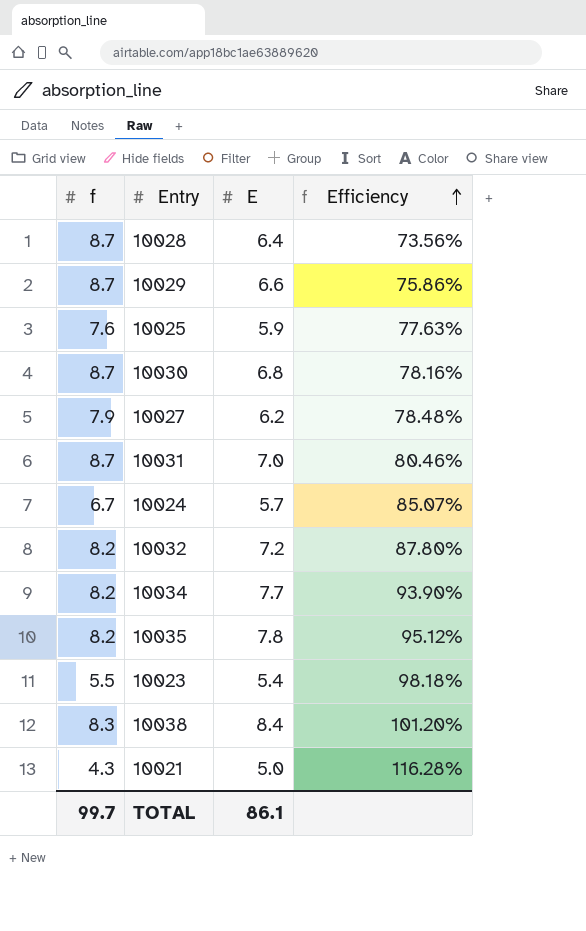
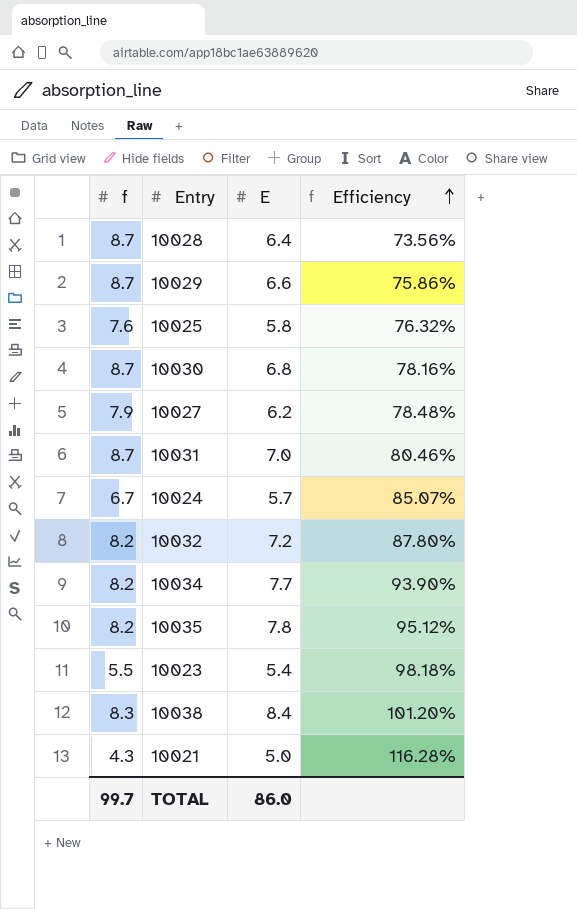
10025 | E: 5.9 -> 5.8
10025 | Efficiency: 77.63% -> 76.32%
TOTAL | E: 86.1 -> 86.0

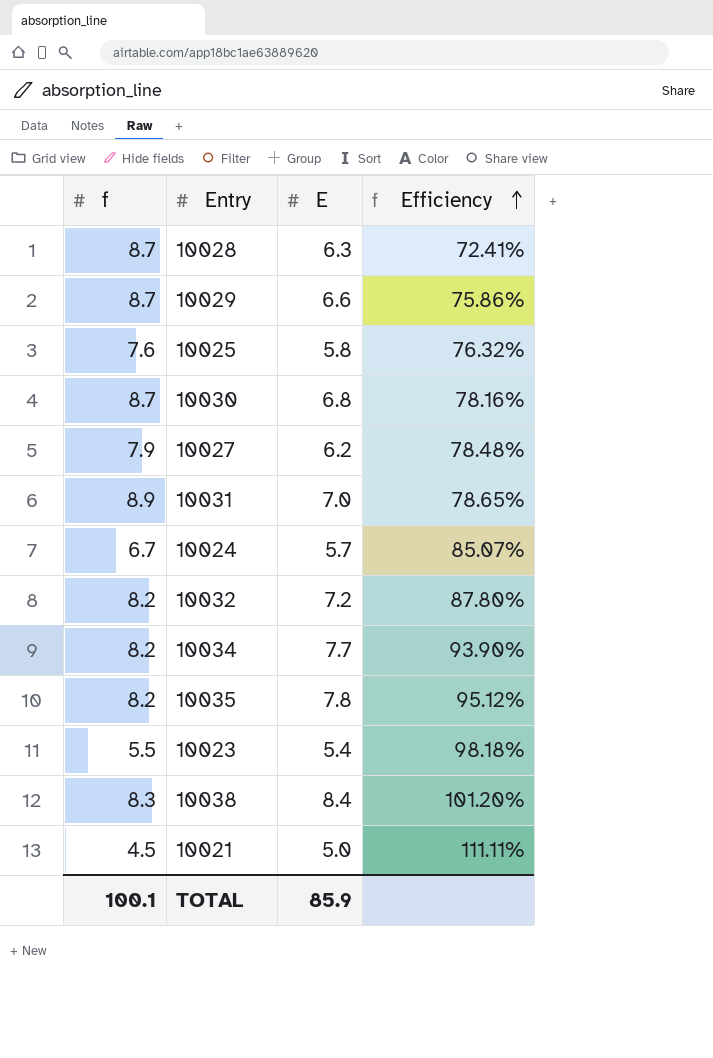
10028 | E: 6.4 -> 6.3
10028 | Efficiency: 73.56% -> 72.41%
10031 | f: 8.7 -> 8.9
10031 | Efficiency: 80.46% -> 78.65%
10021 | f: 4.3 -> 4.5
10021 | Efficiency: 116.28% -> 111.11%
TOTAL | f: 99.7 -> 100.1
TOTAL | E: 86.0 -> 85.9

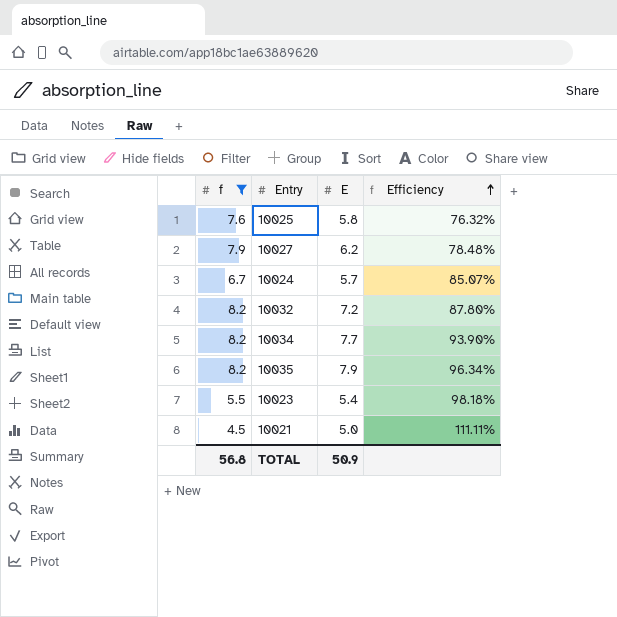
filter: none -> f <= 8.2
10035 | E: 7.8 -> 7.9
10035 | Efficiency: 95.12% -> 96.34%
TOTAL | f: 100.1 -> 56.8
TOTAL | E: 85.9 -> 50.9

